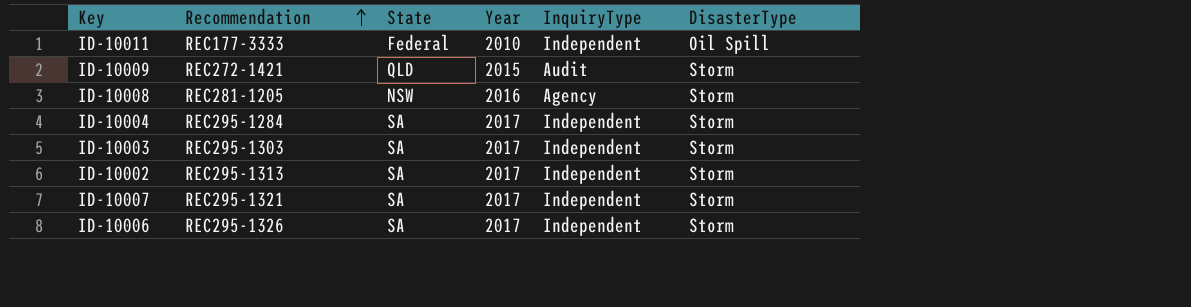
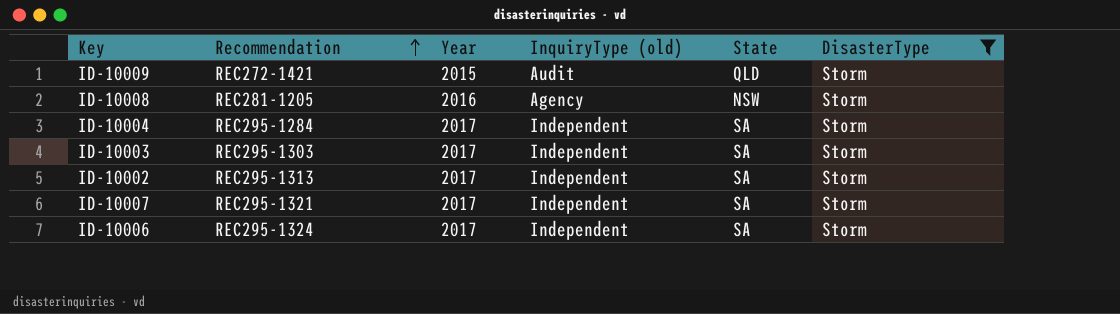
filter: none -> DisasterType = Storm
column name: InquiryType -> InquiryType (old)
column State | position: 3 -> 5
ID-10006 | Recommendation: REC295-1326 -> REC295-1324

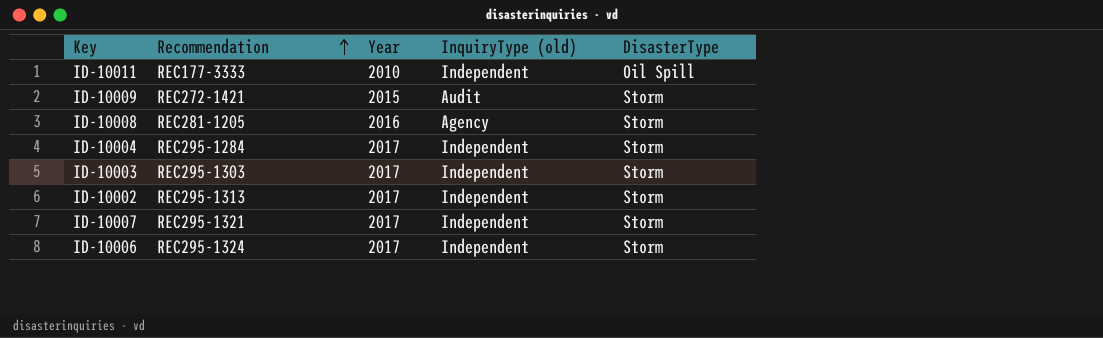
filter: DisasterType = Storm -> none
column State | position: 5 -> none

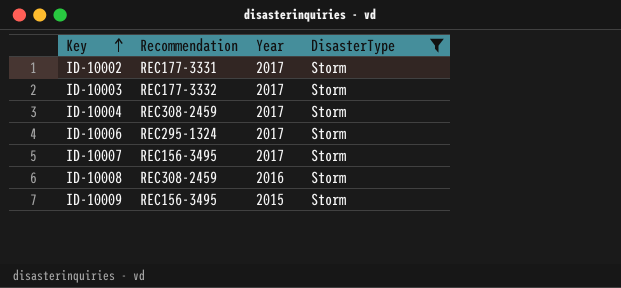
filter: none -> DisasterType = Storm
row order: Recommendation ascending -> Key ascending
column InquiryType (old) | position: 4 -> none
ID-10002 | Recommendation: REC295-1313 -> REC177-3331
ID-10003 | Recommendation: REC295-1303 -> REC177-3332
ID-10004 | Recommendation: REC295-1284 -> REC308-2459
ID-10007 | Recommendation: REC295-1321 -> REC156-3495
ID-10008 | Recommendation: REC281-1205 -> REC308-2459
ID-10009 | Recommendation: REC272-1421 -> REC156-3495

